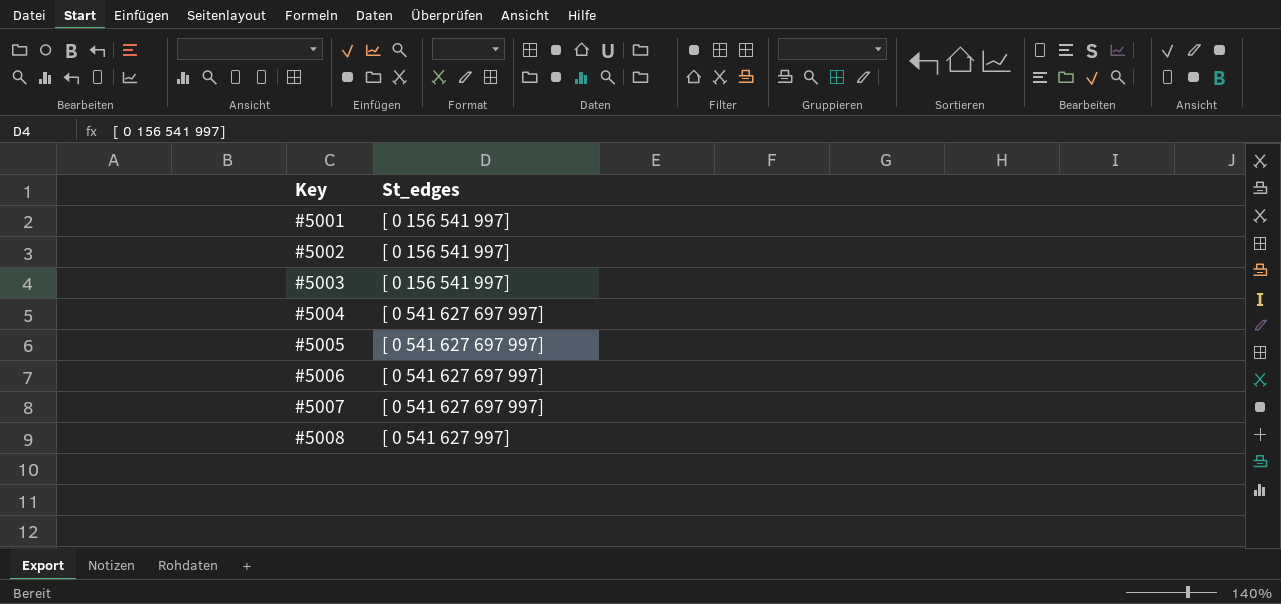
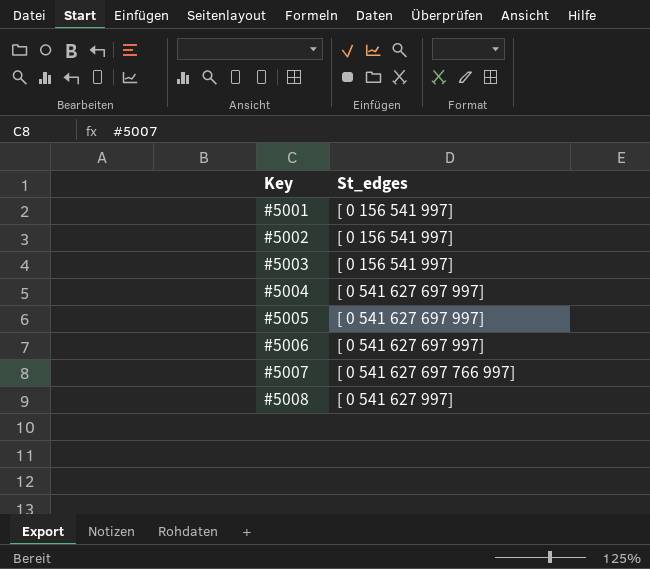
#5007 | St_edges: [ 0 541 627 697 997] -> [ 0 541 627 697 766 997]

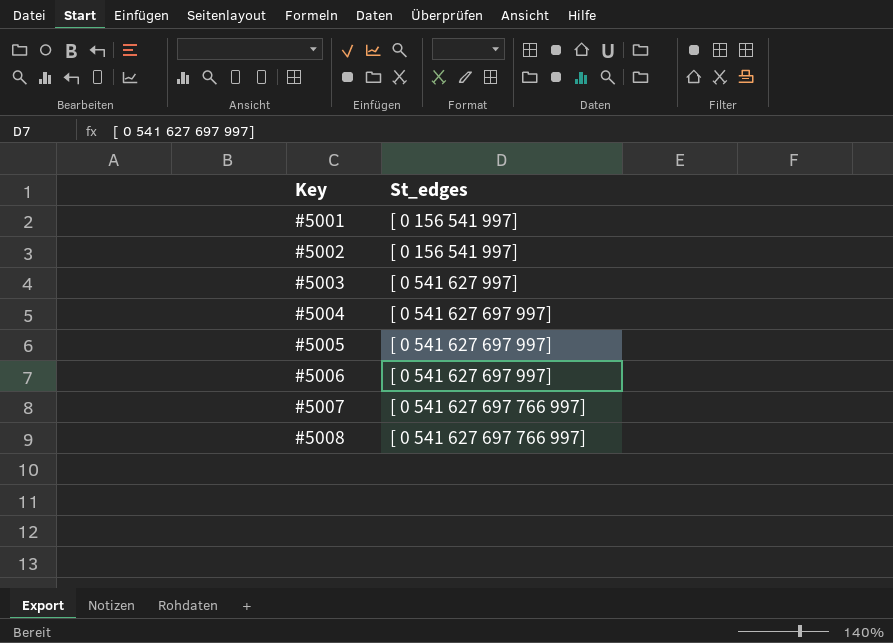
#5003 | St_edges: [ 0 156 541 997] -> [ 0 541 627 997]
#5008 | St_edges: [ 0 541 627 997] -> [ 0 541 627 697 766 997]

